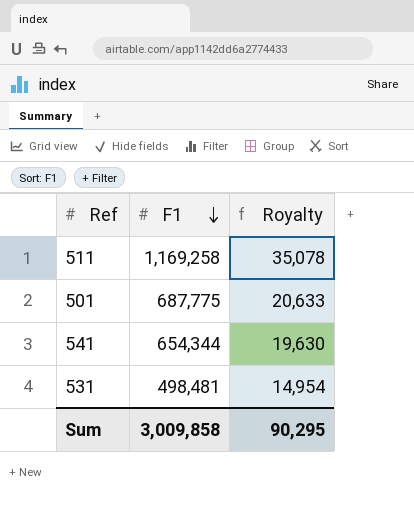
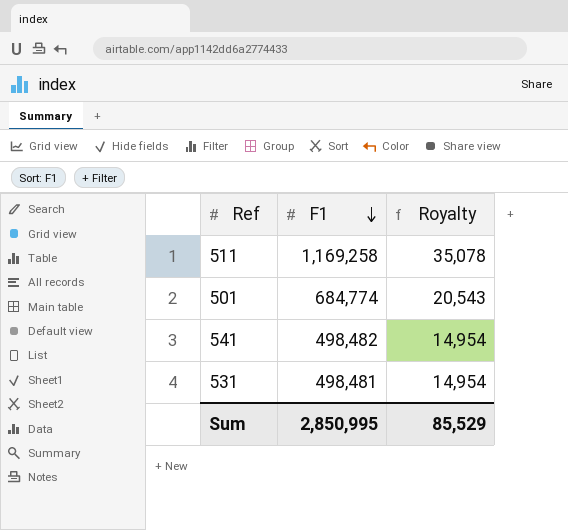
501 | F1: 687,775 -> 684,774
501 | Royalty: 20,633 -> 20,543
541 | F1: 654,344 -> 498,482
541 | Royalty: 19,630 -> 14,954
Sum | F1: 3,009,858 -> 2,850,995
Sum | Royalty: 90,295 -> 85,529

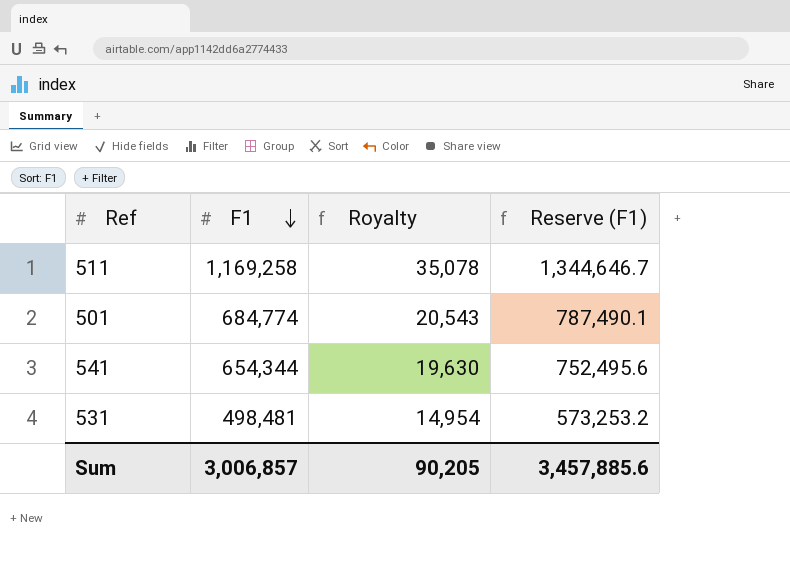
column Reserve (F1) | formula: none -> [F1] * 1.15
541 | F1: 498,482 -> 654,344
541 | Royalty: 14,954 -> 19,630
Sum | F1: 2,850,995 -> 3,006,857
Sum | Royalty: 85,529 -> 90,205

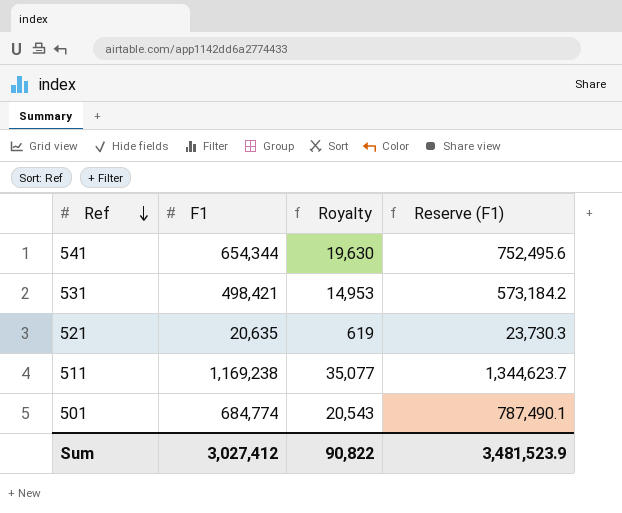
row order: F1 descending -> Ref descending
531 | F1: 498,481 -> 498,421
531 | Royalty: 14,954 -> 14,953
531 | Reserve (F1): 573,253.2 -> 573,184.2
row 521: none -> 20,635 | 619 | 23,730.3
511 | F1: 1,169,258 -> 1,169,238
511 | Royalty: 35,078 -> 35,077
511 | Reserve (F1): 1,344,646.7 -> 1,344,623.7
Sum | F1: 3,006,857 -> 3,027,412
Sum | Royalty: 90,205 -> 90,822
Sum | Reserve (F1): 3,457,885.6 -> 3,481,523.9

